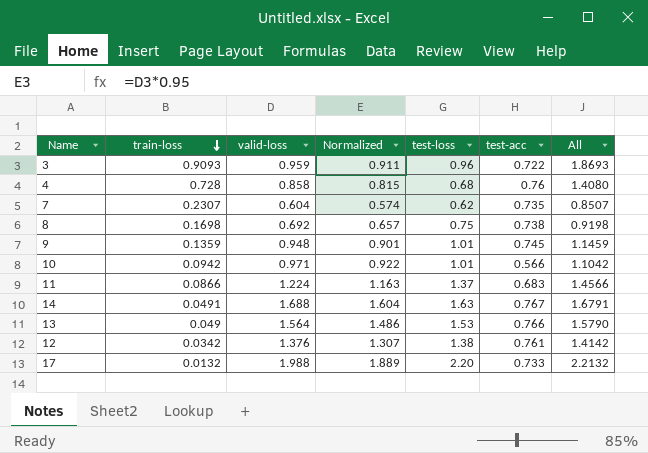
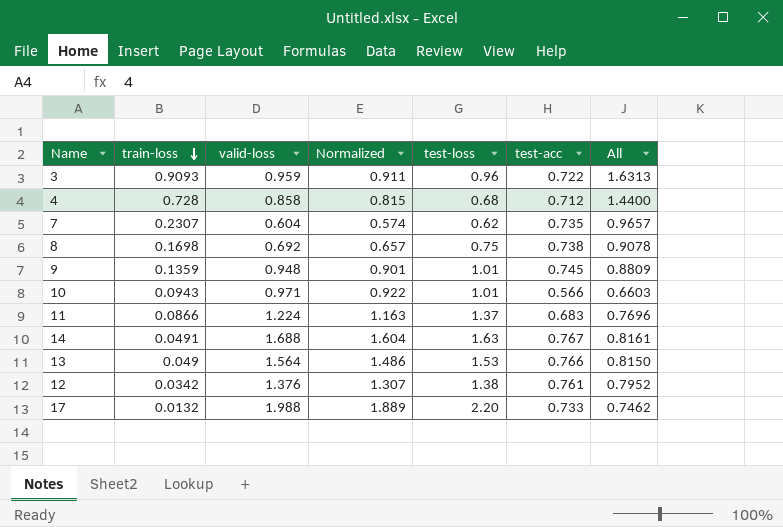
column All | formula: [train-loss] + [test-loss] -> [train-loss] + [test-acc]
4 | test-acc: 0.76 -> 0.712
10 | train-loss: 0.0942 -> 0.0943

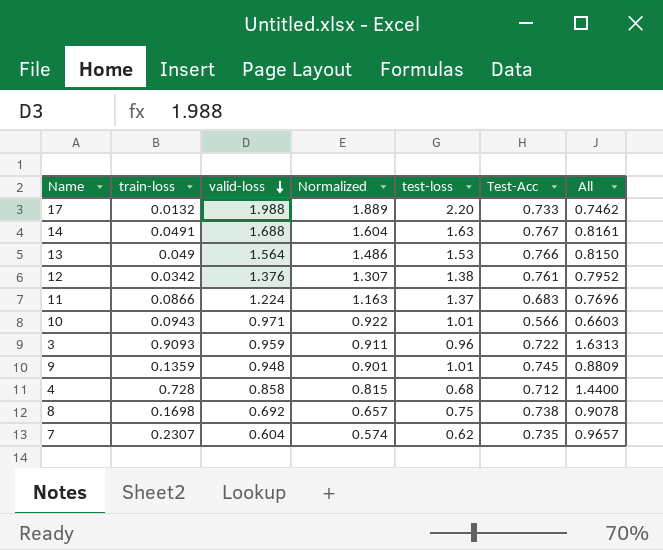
row order: train-loss descending -> valid-loss descending
column name: test-acc -> Test-Acc

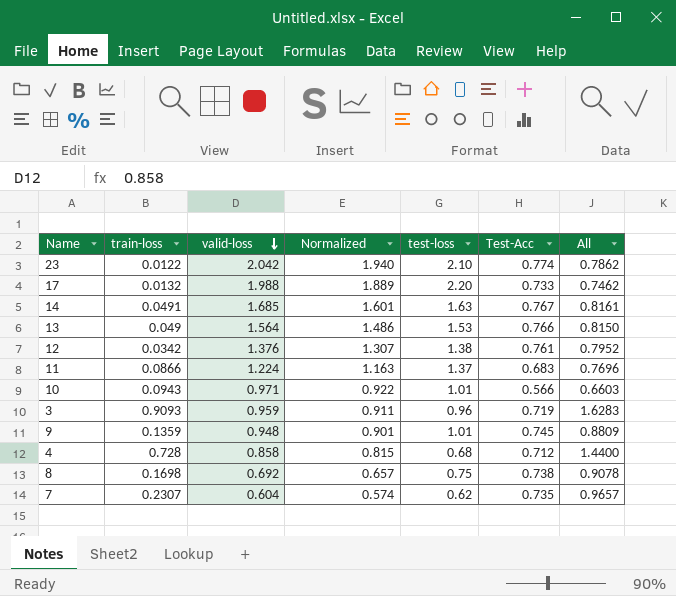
row 23: none -> 0.0122 | 2.042 | 1.940 | 2.10 | 0.774 | 0.7862
14 | valid-loss: 1.688 -> 1.685
14 | Normalized: 1.604 -> 1.601
3 | Test-Acc: 0.722 -> 0.719
3 | All: 1.6313 -> 1.6283

